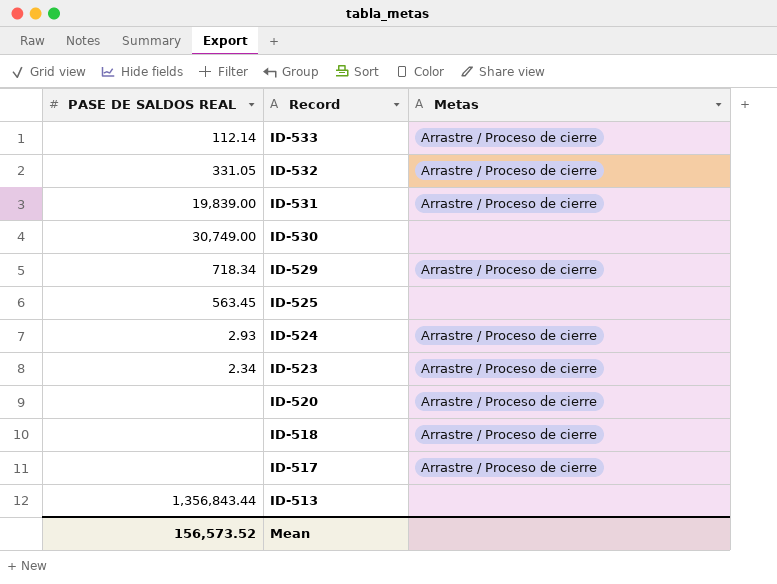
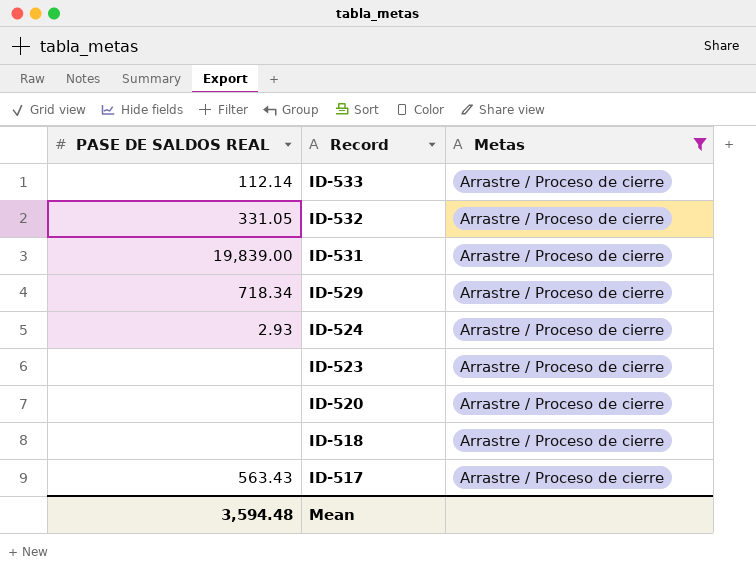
filter: none -> Metas = Arrastre / Proceso de cierre
ID-523 | PASE DE SALDOS REAL: 2.34 -> none
ID-517 | PASE DE SALDOS REAL: none -> 563.43
Mean | PASE DE SALDOS REAL: 156,573.52 -> 3,594.48

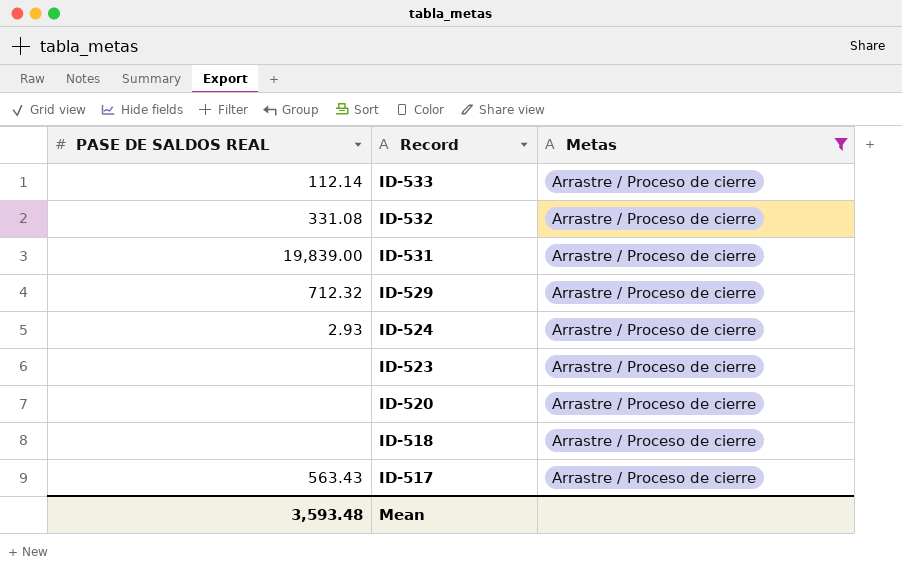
ID-532 | PASE DE SALDOS REAL: 331.05 -> 331.08
ID-529 | PASE DE SALDOS REAL: 718.34 -> 712.32
Mean | PASE DE SALDOS REAL: 3,594.48 -> 3,593.48

